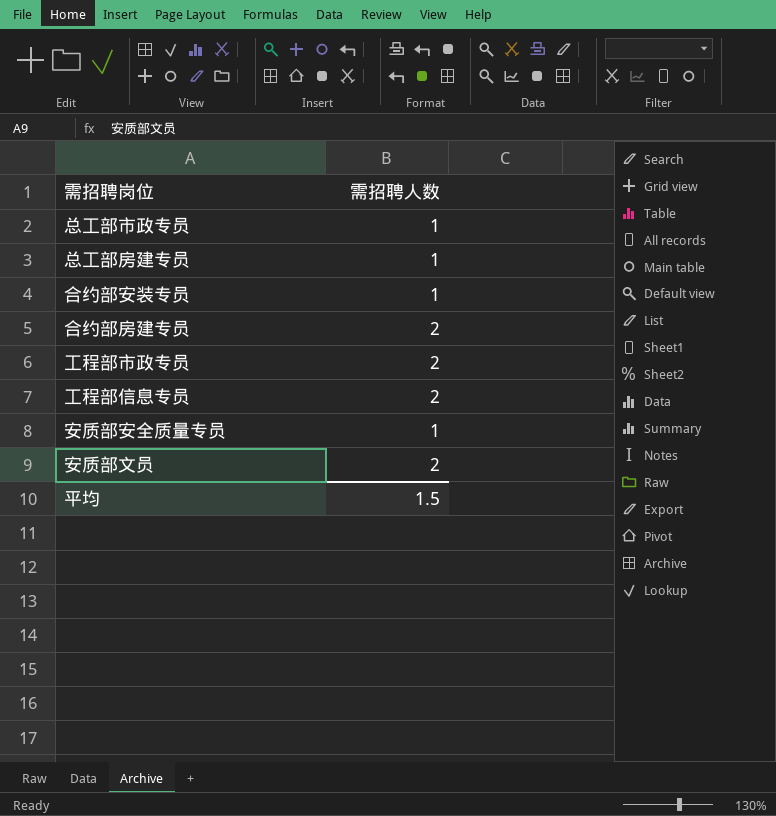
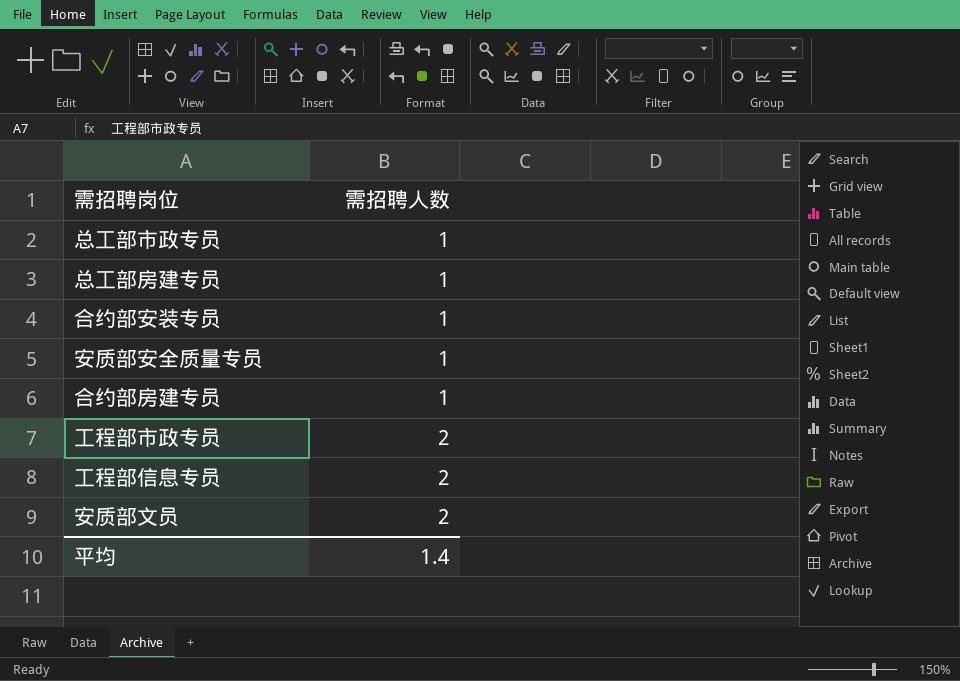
row order: none -> 需招聘人数 ascending
合约部房建专员 | 需招聘人数: 2 -> 1
平均 | 需招聘人数: 1.5 -> 1.4

